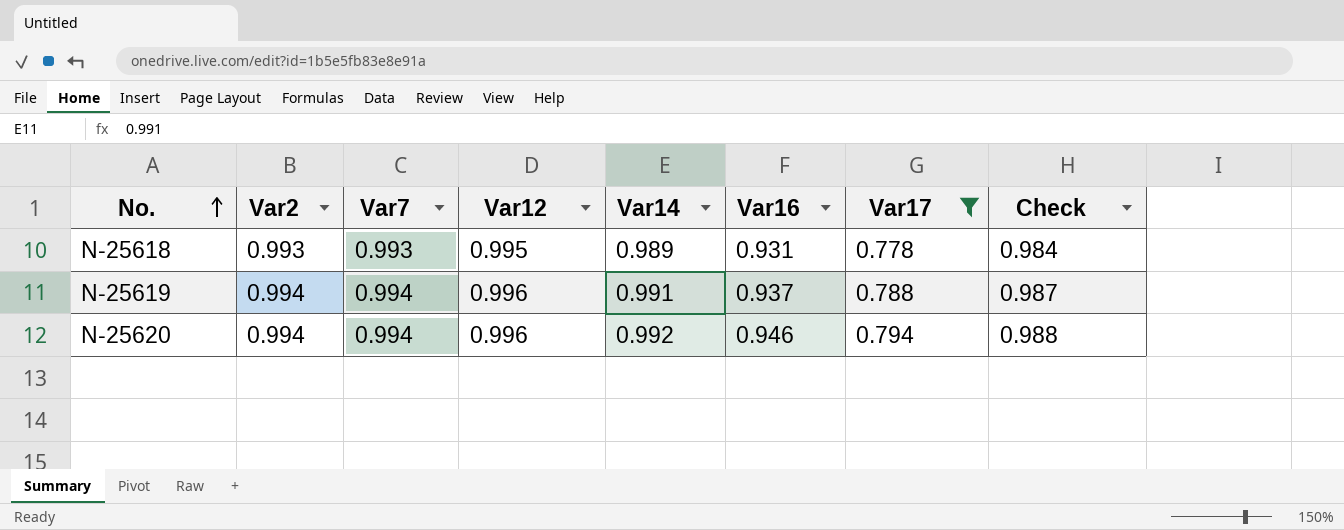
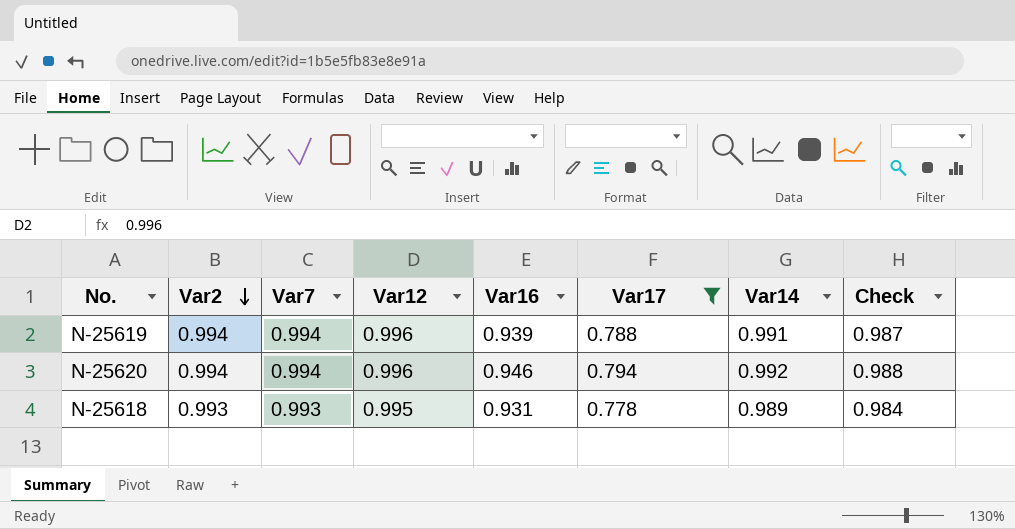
row order: No. ascending -> Var2 descending
column Var14 | position: 5 -> 7
N-25619 | Var16: 0.937 -> 0.939

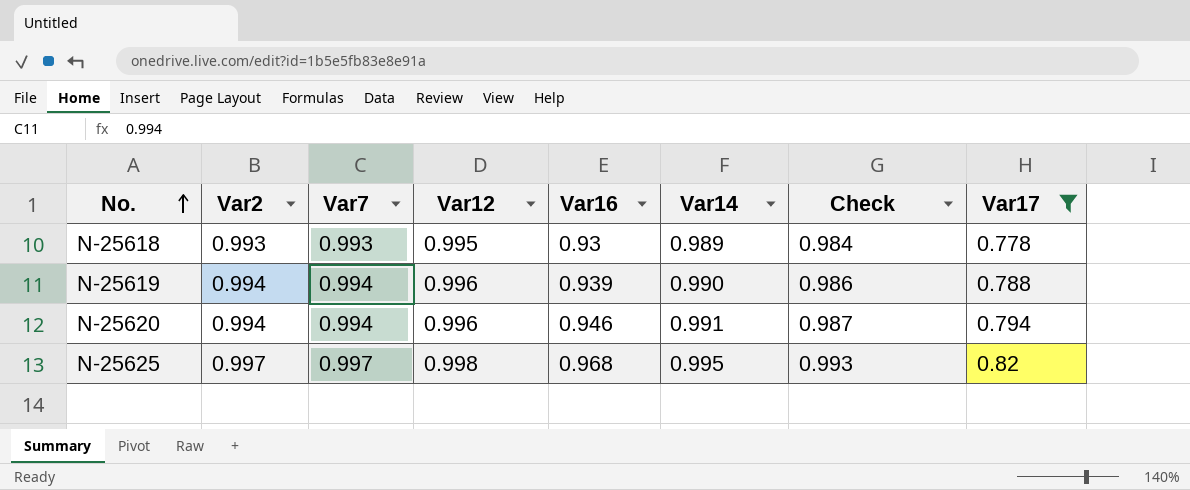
row order: Var2 descending -> No. ascending
column Var17 | position: 6 -> 8
N-25618 | Var16: 0.931 -> 0.93
N-25619 | Var14: 0.991 -> 0.990
N-25619 | Check: 0.987 -> 0.986
N-25620 | Var14: 0.992 -> 0.991
N-25620 | Check: 0.988 -> 0.987
row N-25625: none -> 0.997 | 0.997 | 0.998 | 0.968 | 0.995 | 0.993 | 0.82

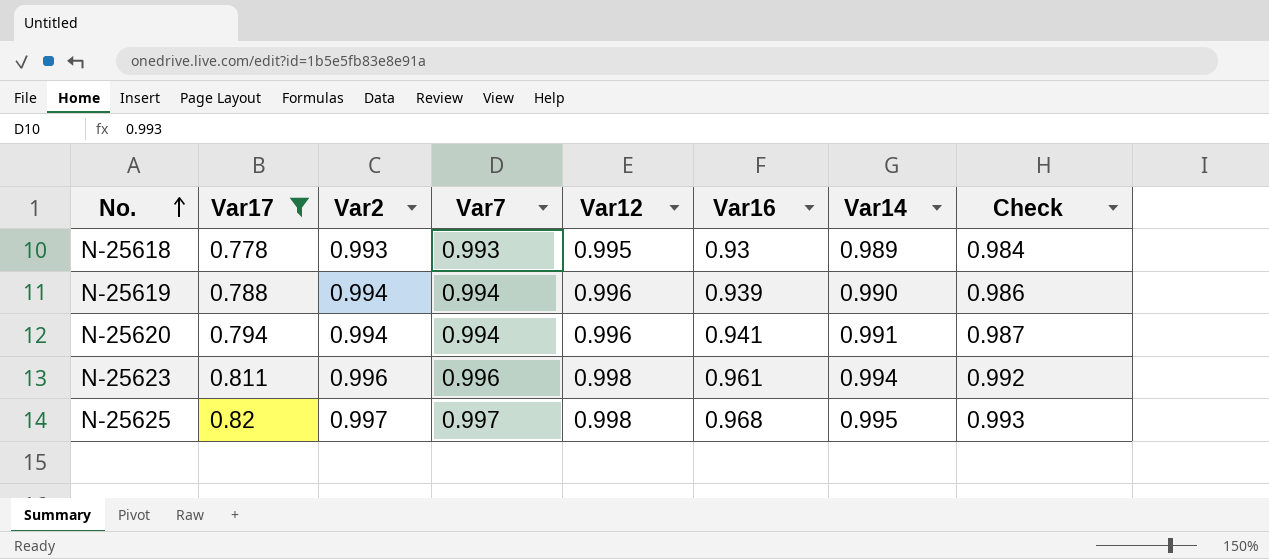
column Var17 | position: 8 -> 2
N-25620 | Var16: 0.946 -> 0.941
row N-25623: none -> 0.811 | 0.996 | 0.996 | 0.998 | 0.961 | 0.994 | 0.992

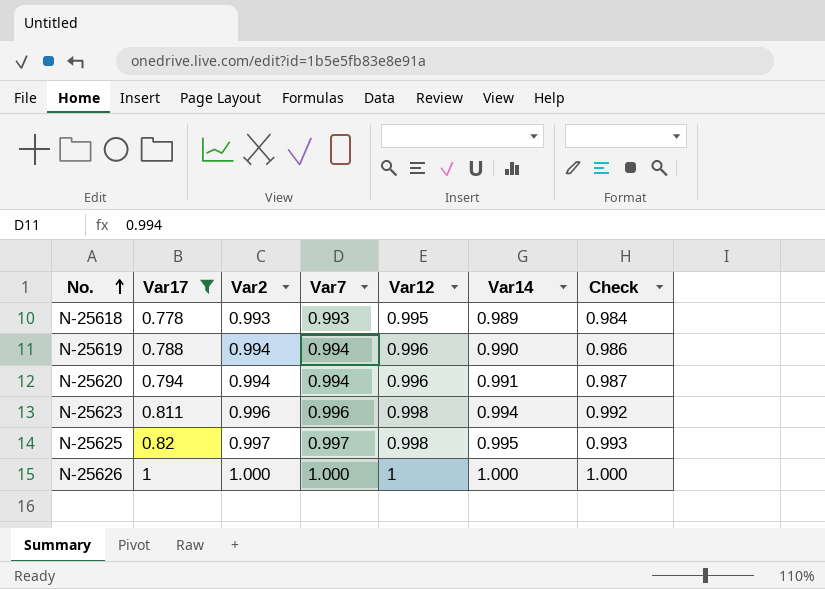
column Var16 | position: 6 -> none
row N-25626: none -> 1 | 1.000 | 1.000 | 1 | 1.000 | 1.000

